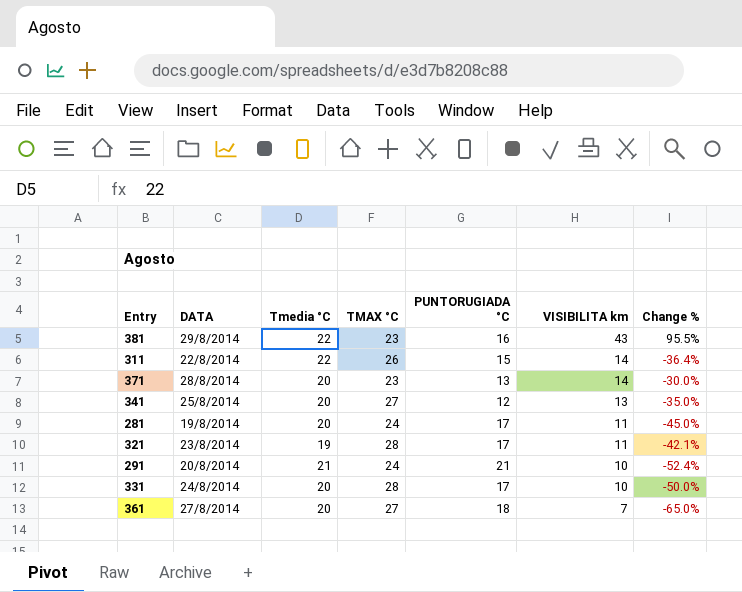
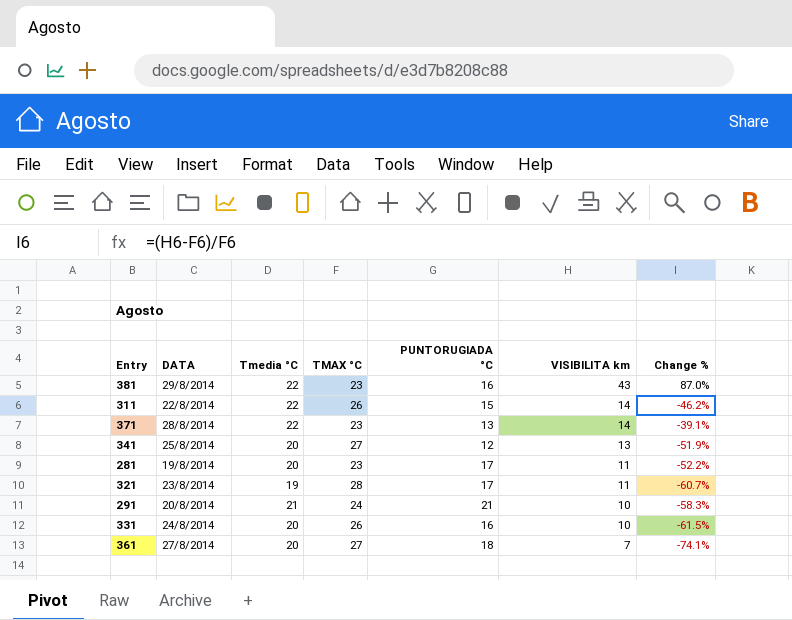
column Change % | formula: ([VISIBILITA km] - [Tmedia °C]) / [Tmedia °C] -> ([VISIBILITA km] - [TMAX °C]) / [TMAX °C]
371 | Tmedia °C: 20 -> 22
281 | TMAX °C: 24 -> 23
331 | TMAX °C: 28 -> 26
331 | PUNTORUGIADA °C: 17 -> 16

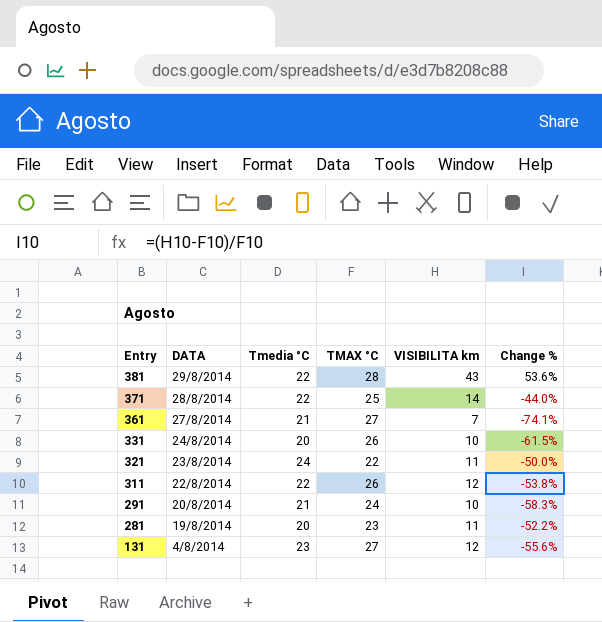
row order: VISIBILITA km descending -> Entry descending
column PUNTORUGIADA °C | position: 5 -> none
row 341: 25/8/2014 | 20 | 27 | 12 | 13 | -51.9% -> none
381 | TMAX °C: 23 -> 28
381 | Change %: 87.0% -> 53.6%
371 | TMAX °C: 23 -> 25
371 | Change %: -39.1% -> -44.0%
361 | Tmedia °C: 20 -> 21
321 | Tmedia °C: 19 -> 24
321 | TMAX °C: 28 -> 22
321 | Change %: -60.7% -> -50.0%
311 | VISIBILITA km: 14 -> 12
311 | Change %: -46.2% -> -53.8%
row 131: none -> 4/8/2014 | 23 | 27 | 12 | -55.6%

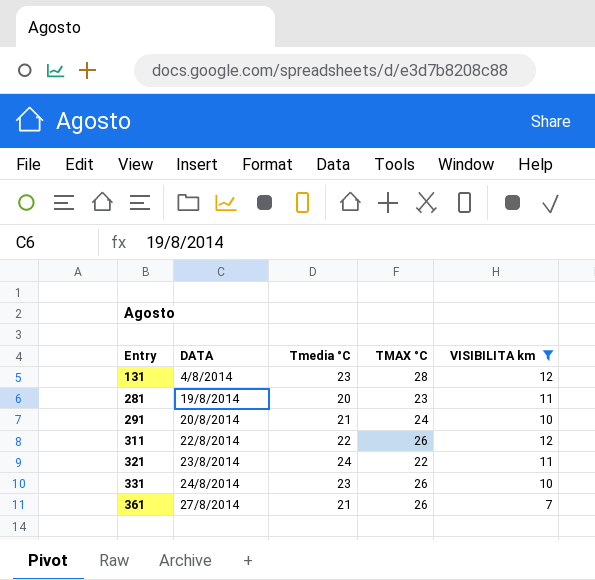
filter: none -> VISIBILITA km <= 12
row order: Entry descending -> Entry ascending
column Change % | formula: ([VISIBILITA km] - [TMAX °C]) / [TMAX °C] -> none
131 | TMAX °C: 27 -> 28
331 | Tmedia °C: 20 -> 23
361 | TMAX °C: 27 -> 26

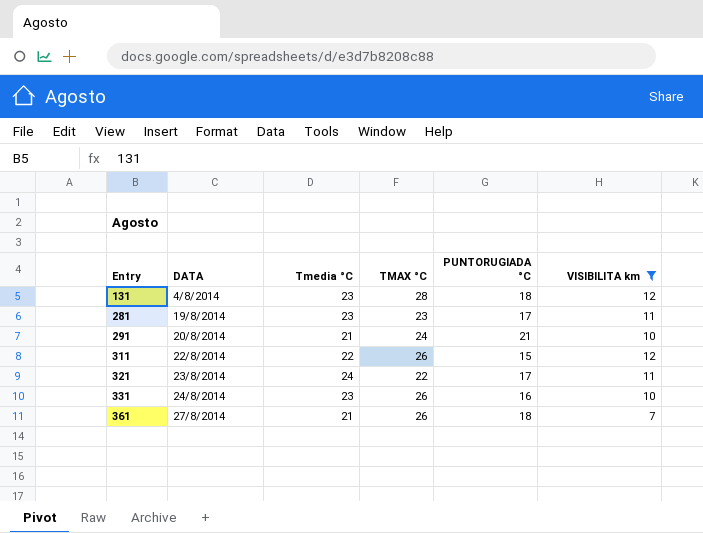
column PUNTORUGIADA °C | position: none -> 5
281 | Tmedia °C: 20 -> 23

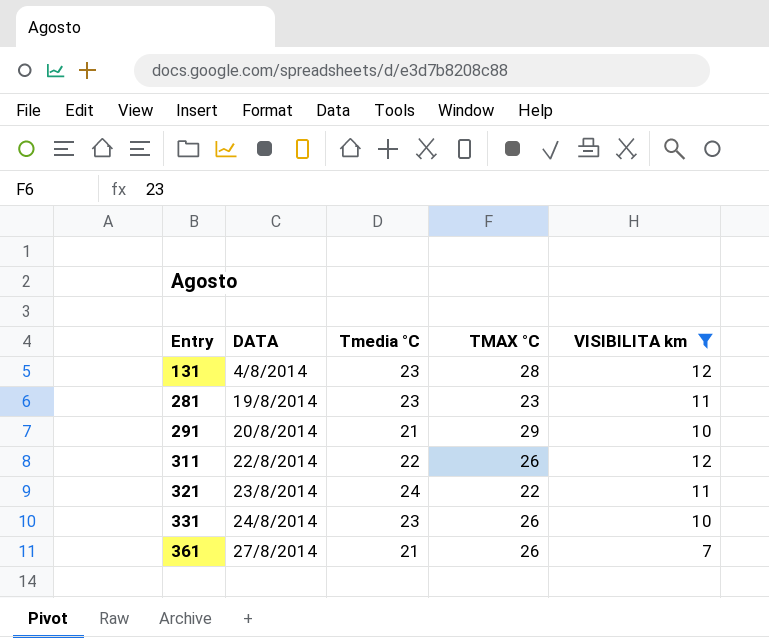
column PUNTORUGIADA °C | position: 5 -> none
291 | TMAX °C: 24 -> 29

